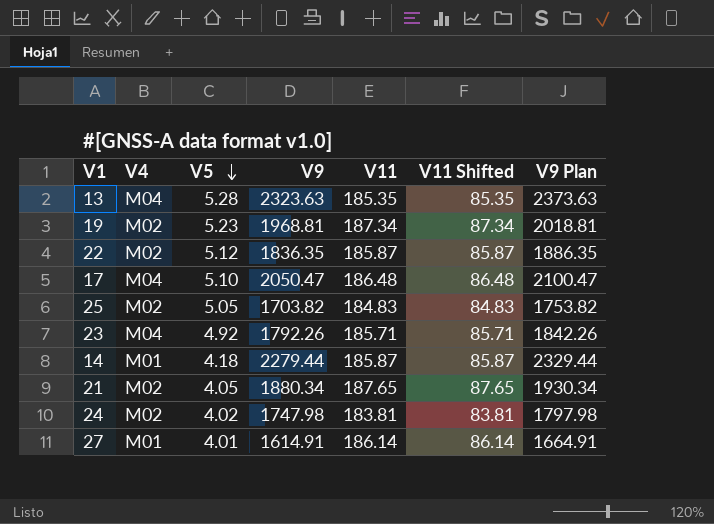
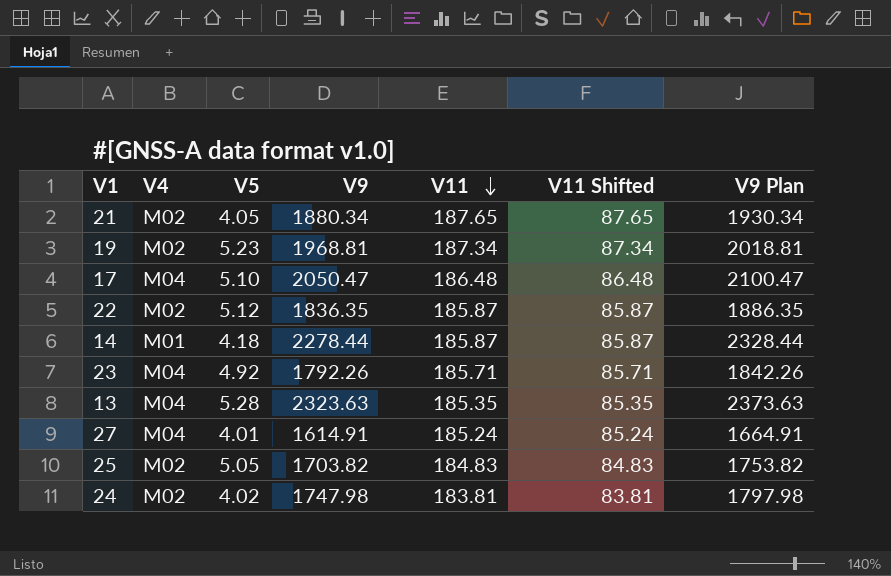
row order: V5 descending -> V11 descending
14 | V9: 2279.44 -> 2278.44
14 | V9 Plan: 2329.44 -> 2328.44
27 | V4: M01 -> M04
27 | V11: 186.14 -> 185.24
27 | V11 Shifted: 86.14 -> 85.24

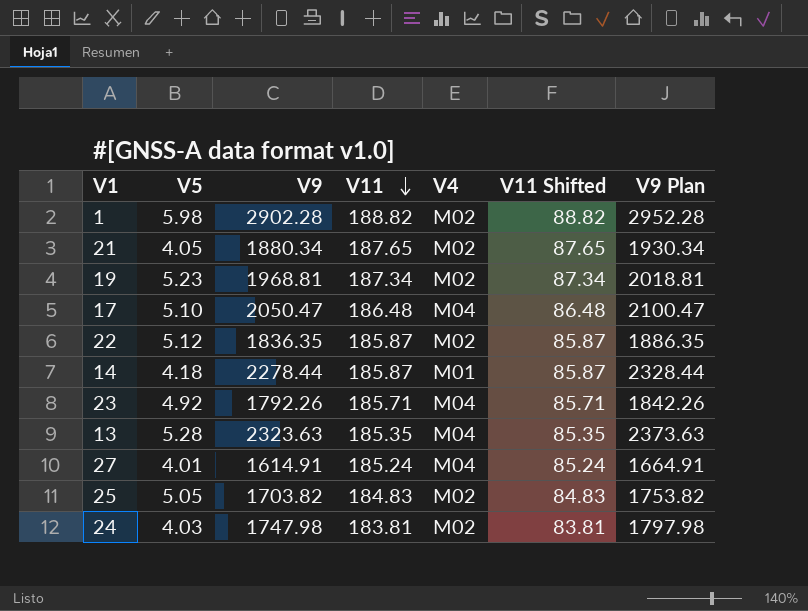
column V4 | position: 2 -> 5
row 1: none -> 5.98 | 2902.28 | 188.82 | M02 | 88.82 | 2952.28
24 | V5: 4.02 -> 4.03

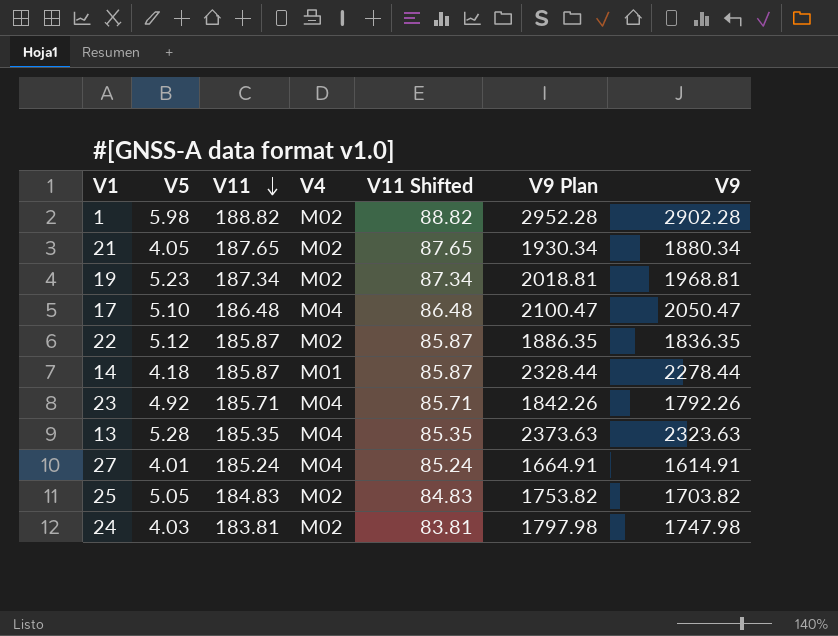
column V9 | position: 3 -> 7

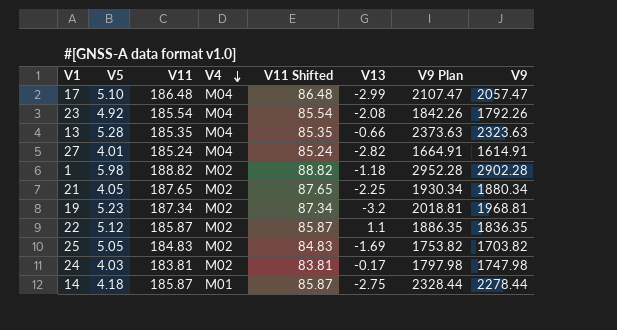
row order: V11 descending -> V4 descending
column V13 | position: none -> 6
17 | V9 Plan: 2100.47 -> 2107.47
17 | V9: 2050.47 -> 2057.47
23 | V11: 185.71 -> 185.54
23 | V11 Shifted: 85.71 -> 85.54

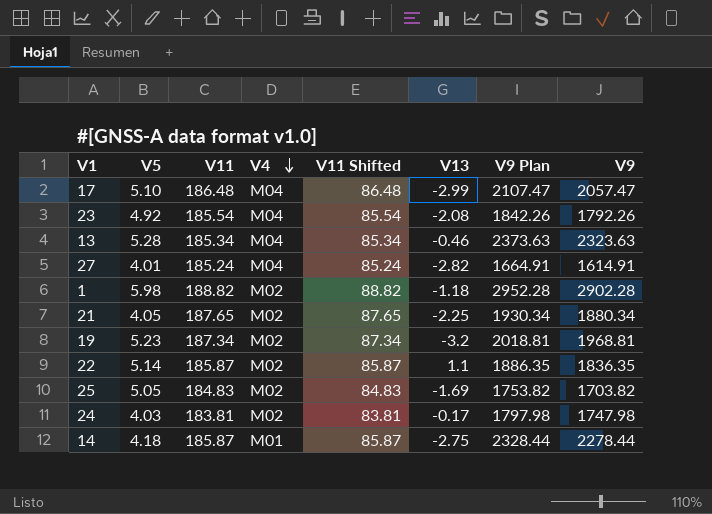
13 | V11: 185.35 -> 185.34
13 | V11 Shifted: 85.35 -> 85.34
13 | V13: -0.66 -> -0.46
22 | V5: 5.12 -> 5.14

